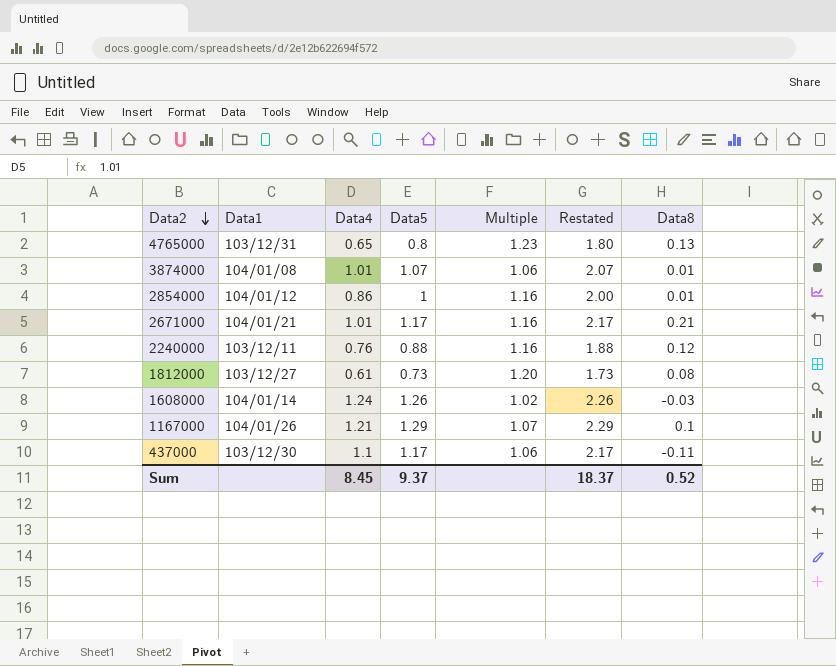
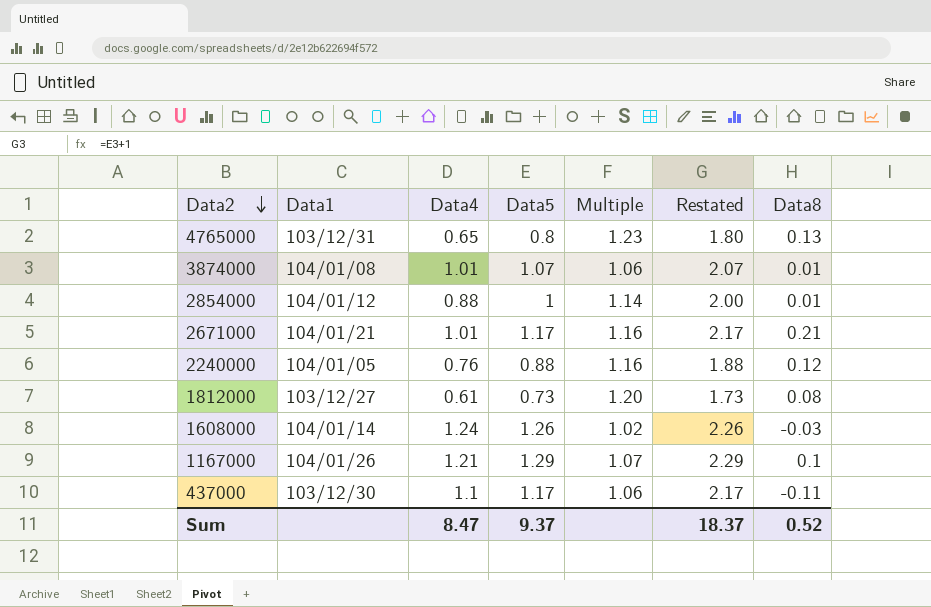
2854000 | Data4: 0.86 -> 0.88
2854000 | Multiple: 1.16 -> 1.14
2240000 | Data1: 103/12/11 -> 104/01/05
Sum | Data4: 8.45 -> 8.47

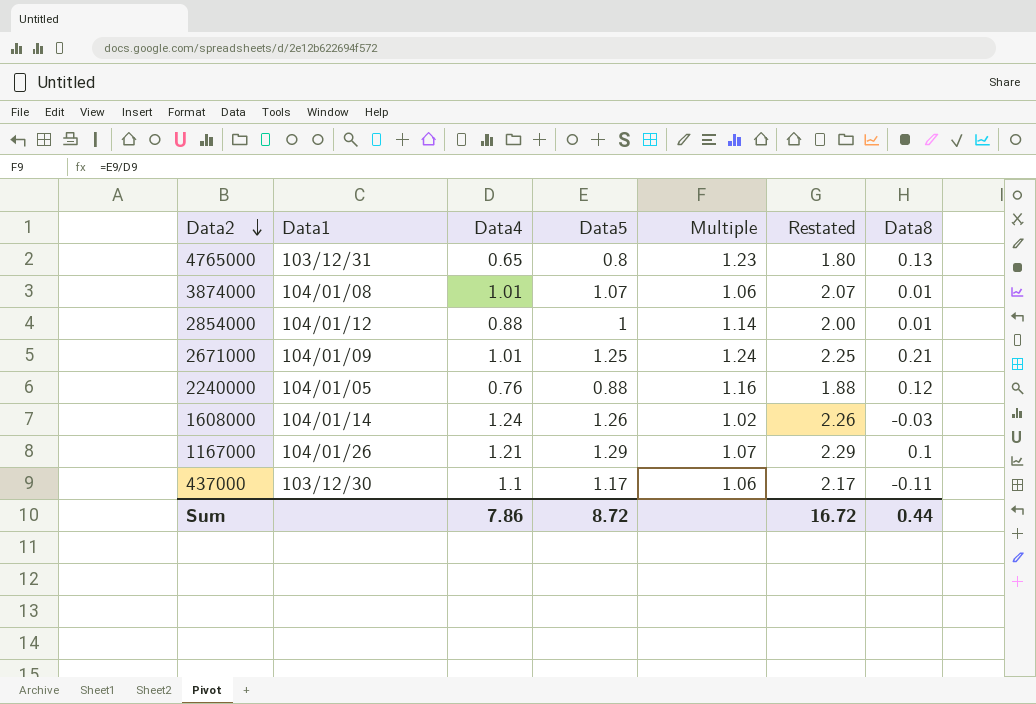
row 1812000: 103/12/27 | 0.61 | 0.73 | 1.20 | 1.73 | 0.08 -> none
2671000 | Data1: 104/01/21 -> 104/01/09
2671000 | Data5: 1.17 -> 1.25
2671000 | Multiple: 1.16 -> 1.24
2671000 | Restated: 2.17 -> 2.25
Sum | Data4: 8.47 -> 7.86
Sum | Data5: 9.37 -> 8.72
Sum | Restated: 18.37 -> 16.72
Sum | Data8: 0.52 -> 0.44

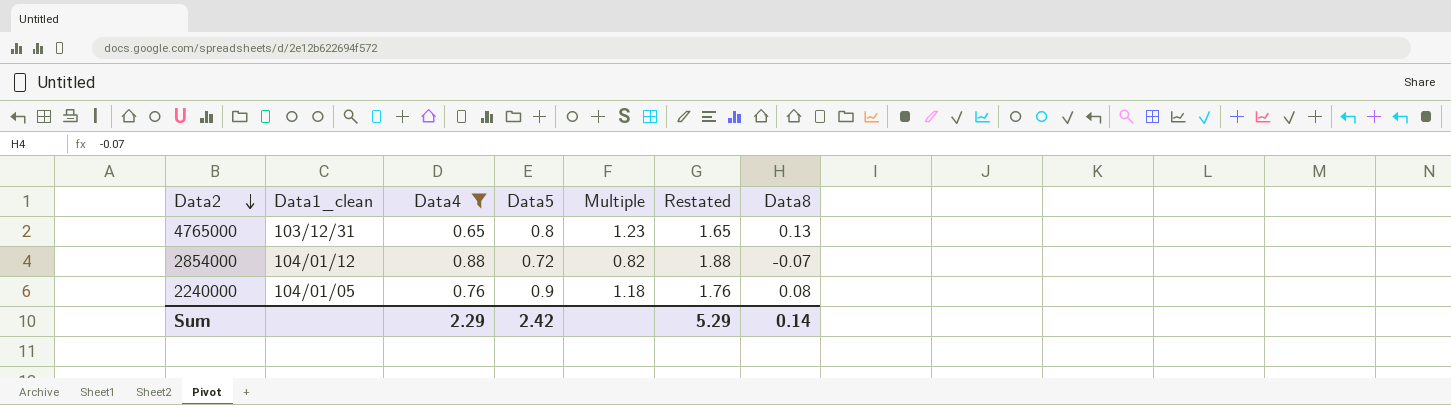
filter: none -> Data4 <= 0.88
column name: Data1 -> Data1_clean
column Restated | formula: [Data5] + 1 -> [Data4] + 1
2854000 | Data5: 1 -> 0.72
2854000 | Multiple: 1.14 -> 0.82
2854000 | Data8: 0.01 -> -0.07
2240000 | Data5: 0.88 -> 0.9
2240000 | Multiple: 1.16 -> 1.18
2240000 | Data8: 0.12 -> 0.08
Sum | Data4: 7.86 -> 2.29
Sum | Data5: 8.72 -> 2.42
Sum | Restated: 16.72 -> 5.29
Sum | Data8: 0.44 -> 0.14

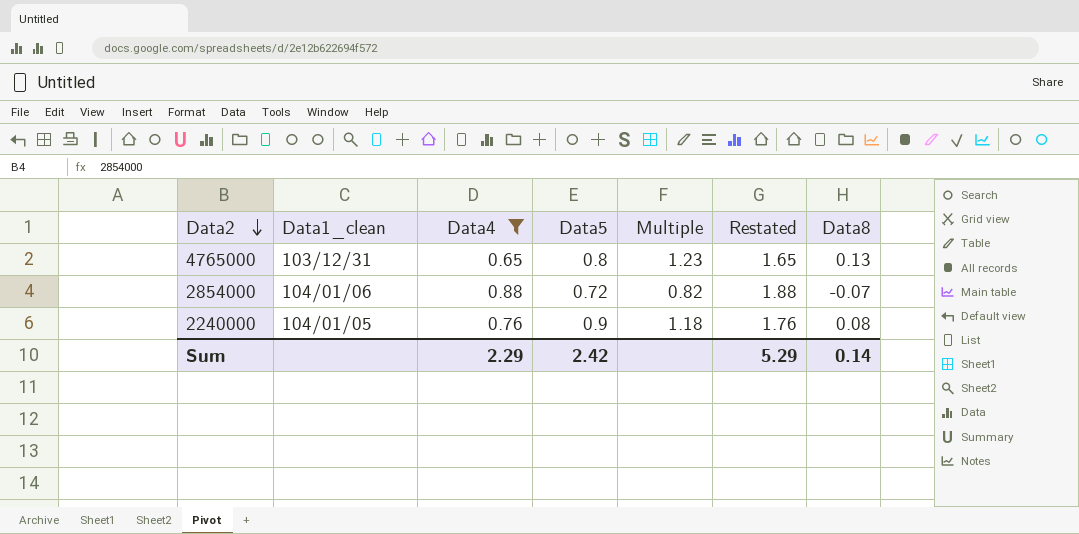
2854000 | Data1_clean: 104/01/12 -> 104/01/06

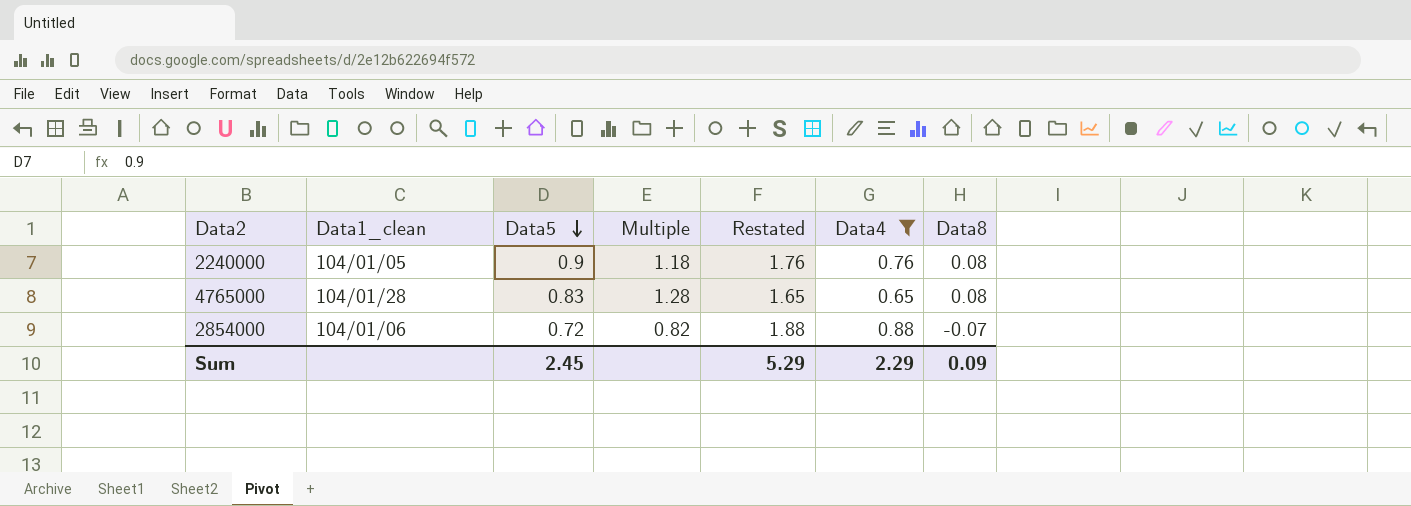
row order: Data2 descending -> Data5 descending
column Data4 | position: 3 -> 6
4765000 | Data1_clean: 103/12/31 -> 104/01/28
4765000 | Data5: 0.8 -> 0.83
4765000 | Multiple: 1.23 -> 1.28
4765000 | Data8: 0.13 -> 0.08
Sum | Data5: 2.42 -> 2.45
Sum | Data8: 0.14 -> 0.09

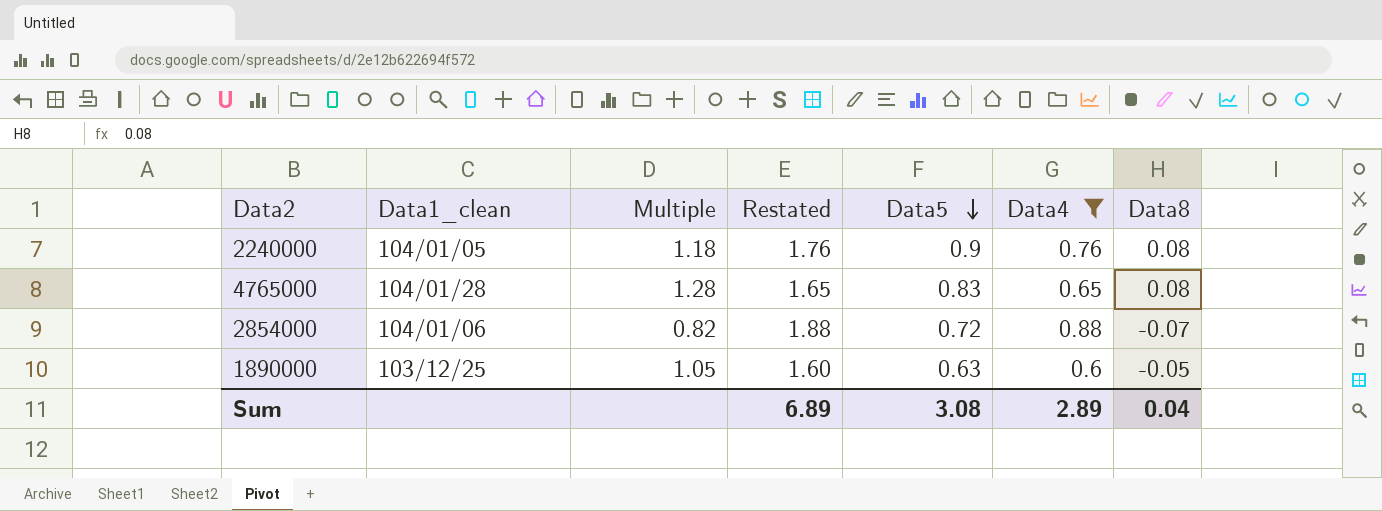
column Data5 | position: 3 -> 5
row 1890000: none -> 103/12/25 | 1.05 | 1.60 | 0.63 | 0.6 | -0.05
Sum | Restated: 5.29 -> 6.89
Sum | Data5: 2.45 -> 3.08
Sum | Data4: 2.29 -> 2.89
Sum | Data8: 0.09 -> 0.04

